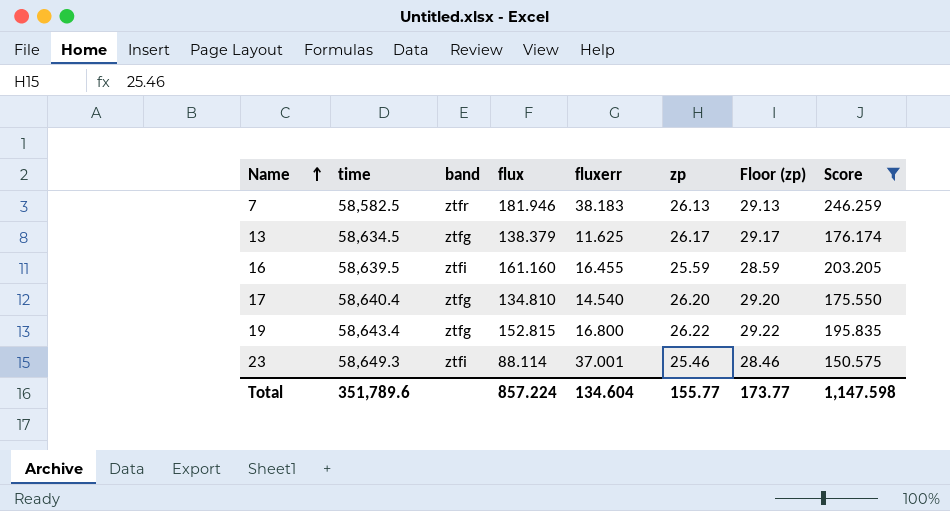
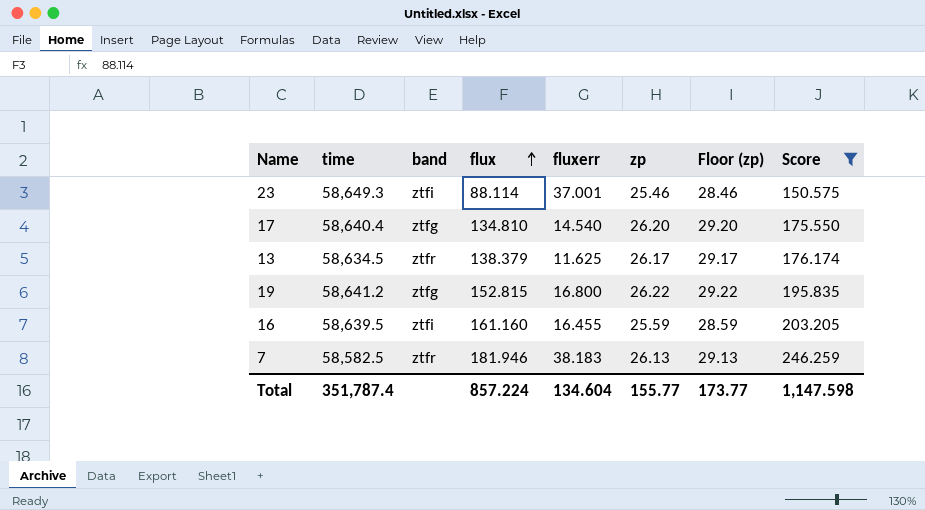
row order: Name ascending -> flux ascending
13 | band: ztfg -> ztfr
19 | time: 58,643.4 -> 58,641.2
Total | time: 351,789.6 -> 351,787.4

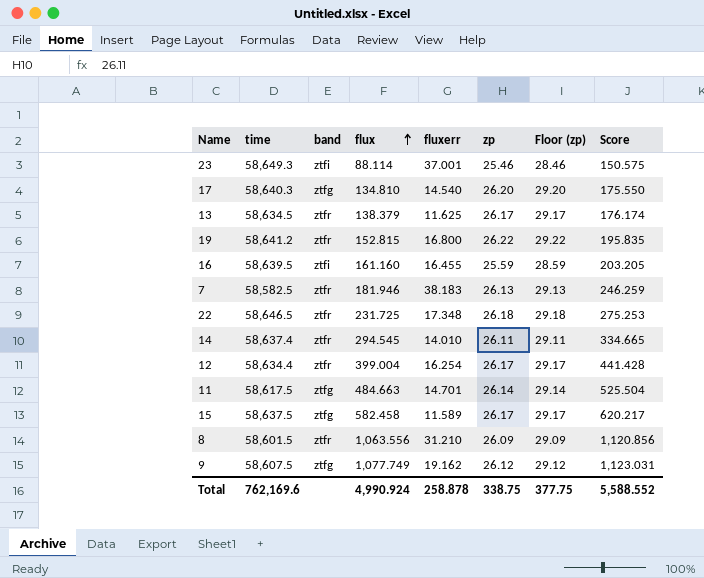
filter: Score <= 246.259 -> none
17 | time: 58,640.4 -> 58,640.3
19 | band: ztfg -> ztfr
Total | time: 351,787.4 -> 762,169.6
Total | flux: 857.224 -> 4,990.924
Total | fluxerr: 134.604 -> 258.878
Total | zp: 155.77 -> 338.75
Total | Floor (zp): 173.77 -> 377.75
Total | Score: 1,147.598 -> 5,588.552

